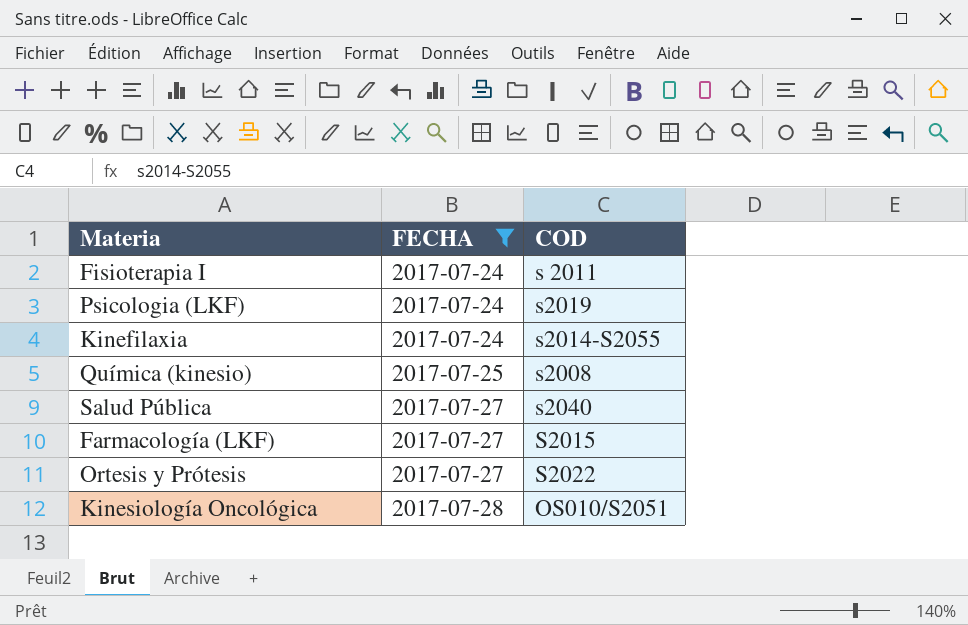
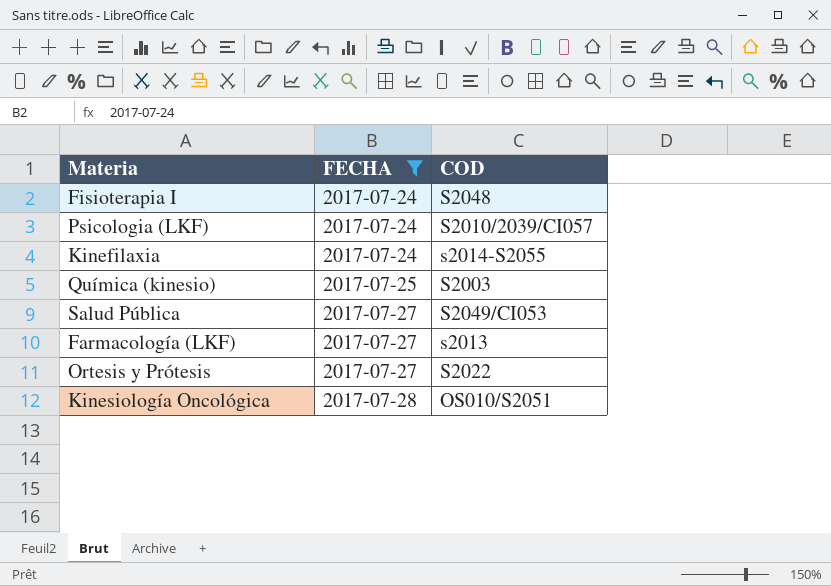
Fisioterapia I | COD: s 2011 -> S2048
Psicologia (LKF) | COD: s2019 -> S2010/2039/CI057
Química (kinesio) | COD: s2008 -> S2003
Salud Pública | COD: s2040 -> S2049/CI053
Farmacología (LKF) | COD: S2015 -> s2013

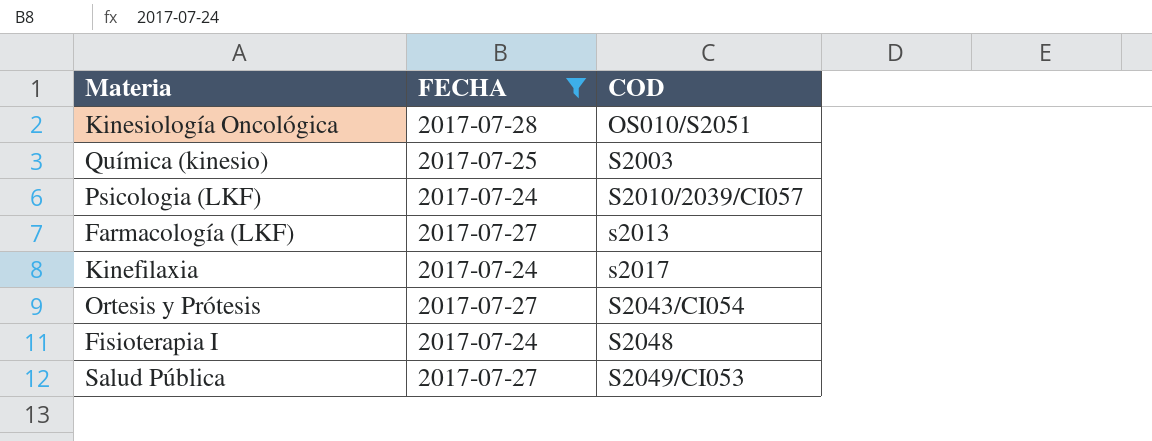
row order: FECHA ascending -> COD ascending
Kinefilaxia | COD: s2014-S2055 -> s2017
Ortesis y Prótesis | COD: S2022 -> S2043/CI054

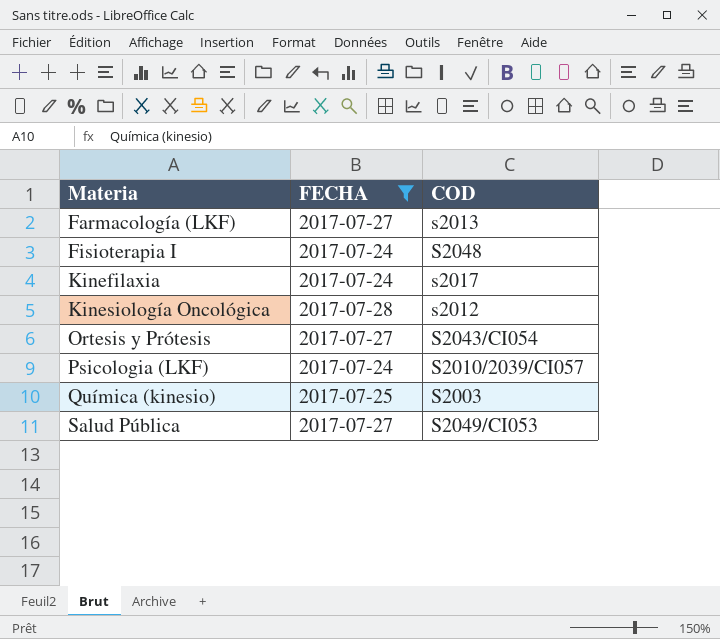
row order: COD ascending -> Materia ascending
Kinesiología Oncológica | COD: OS010/S2051 -> s2012

